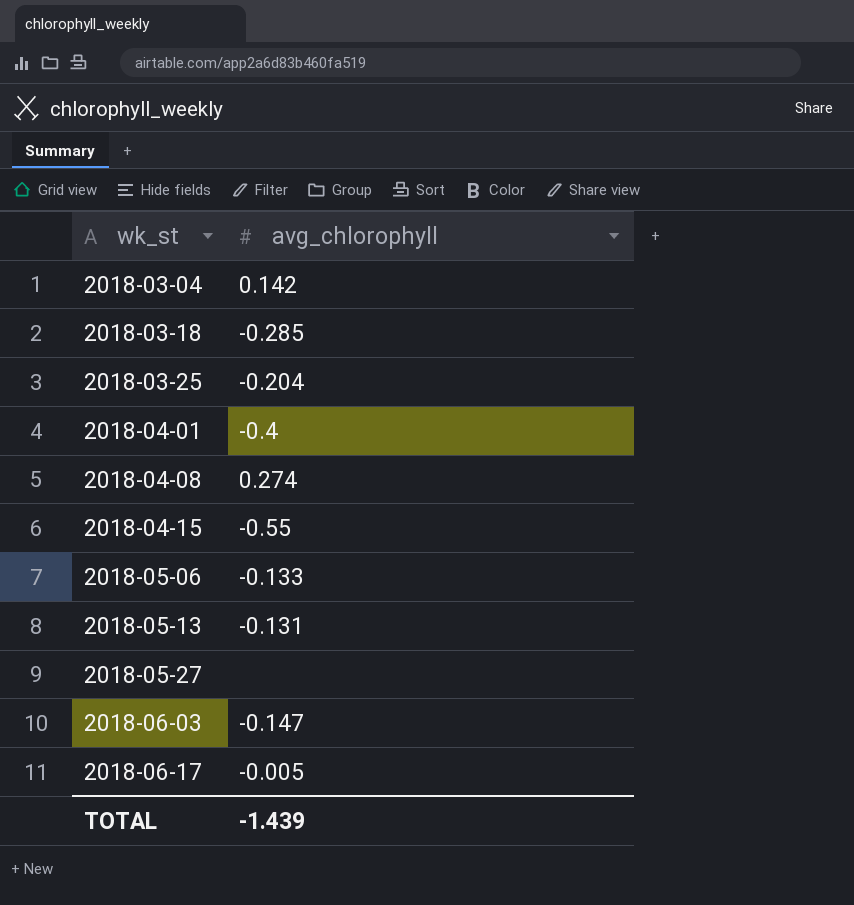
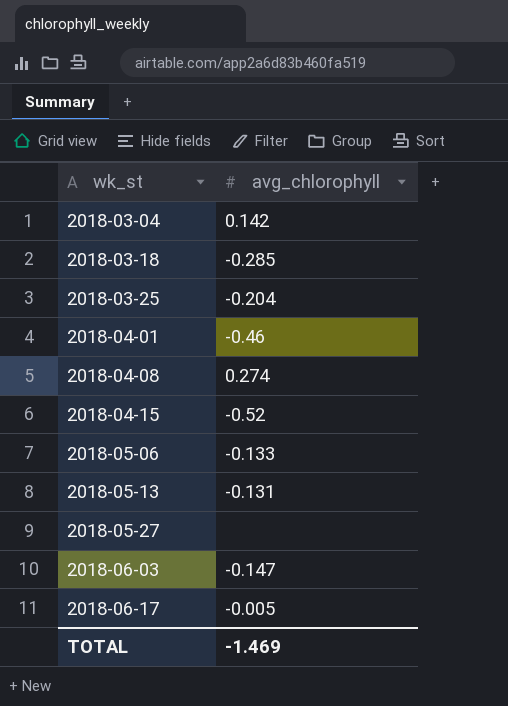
2018-04-01 | avg_chlorophyll: -0.4 -> -0.46
2018-04-15 | avg_chlorophyll: -0.55 -> -0.52
TOTAL | avg_chlorophyll: -1.439 -> -1.469

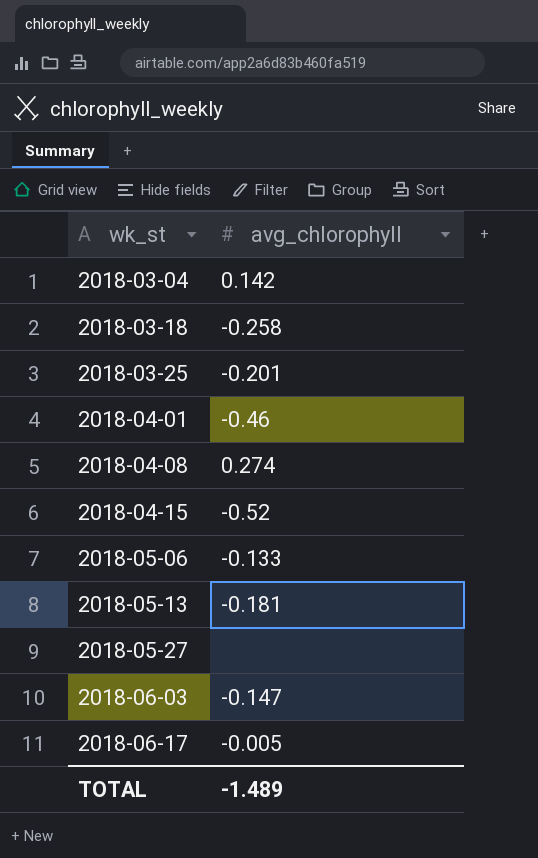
2018-03-18 | avg_chlorophyll: -0.285 -> -0.258
2018-03-25 | avg_chlorophyll: -0.204 -> -0.201
2018-05-13 | avg_chlorophyll: -0.131 -> -0.181
TOTAL | avg_chlorophyll: -1.469 -> -1.489

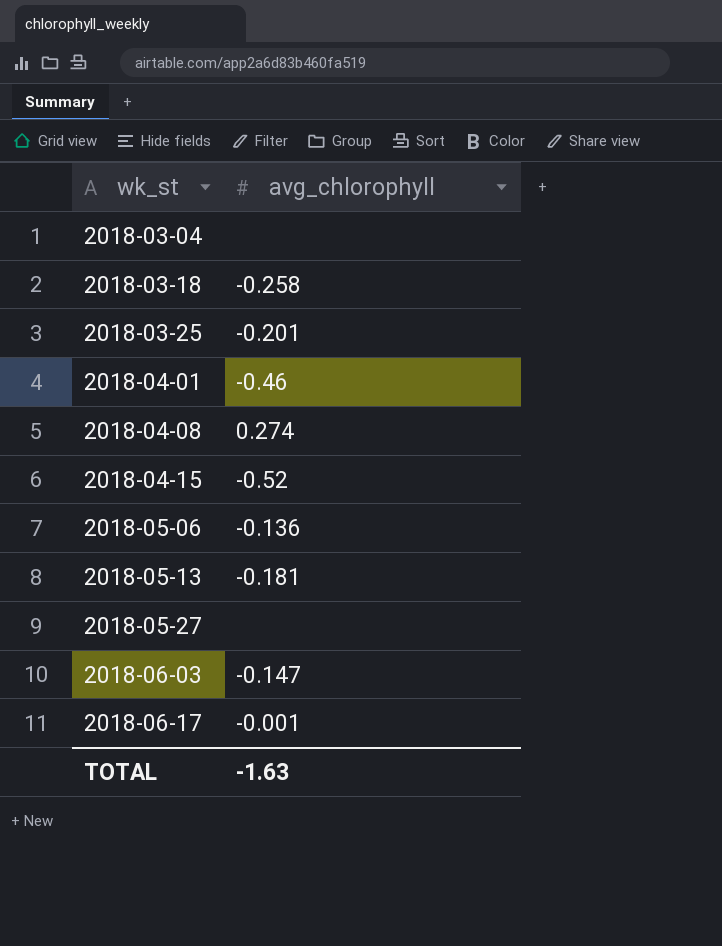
2018-03-04 | avg_chlorophyll: 0.142 -> none
2018-05-06 | avg_chlorophyll: -0.133 -> -0.136
2018-06-17 | avg_chlorophyll: -0.005 -> -0.001
TOTAL | avg_chlorophyll: -1.489 -> -1.63

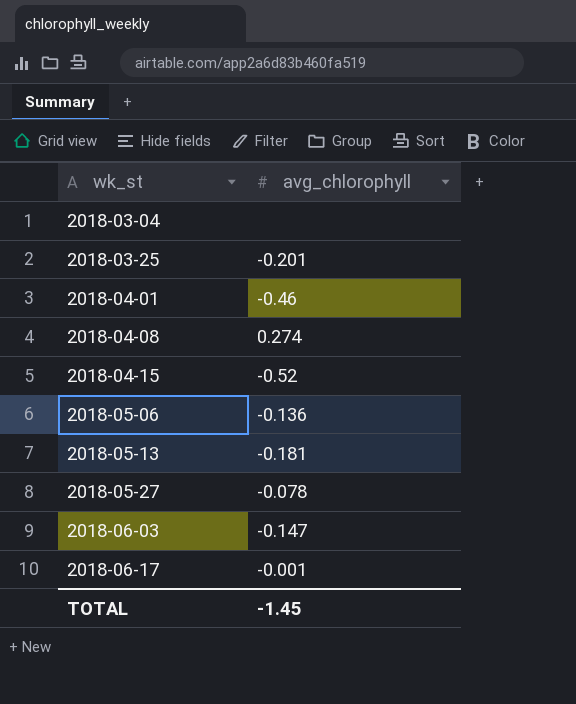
row 2018-03-18: -0.258 -> none
2018-05-27 | avg_chlorophyll: none -> -0.078
TOTAL | avg_chlorophyll: -1.63 -> -1.45

